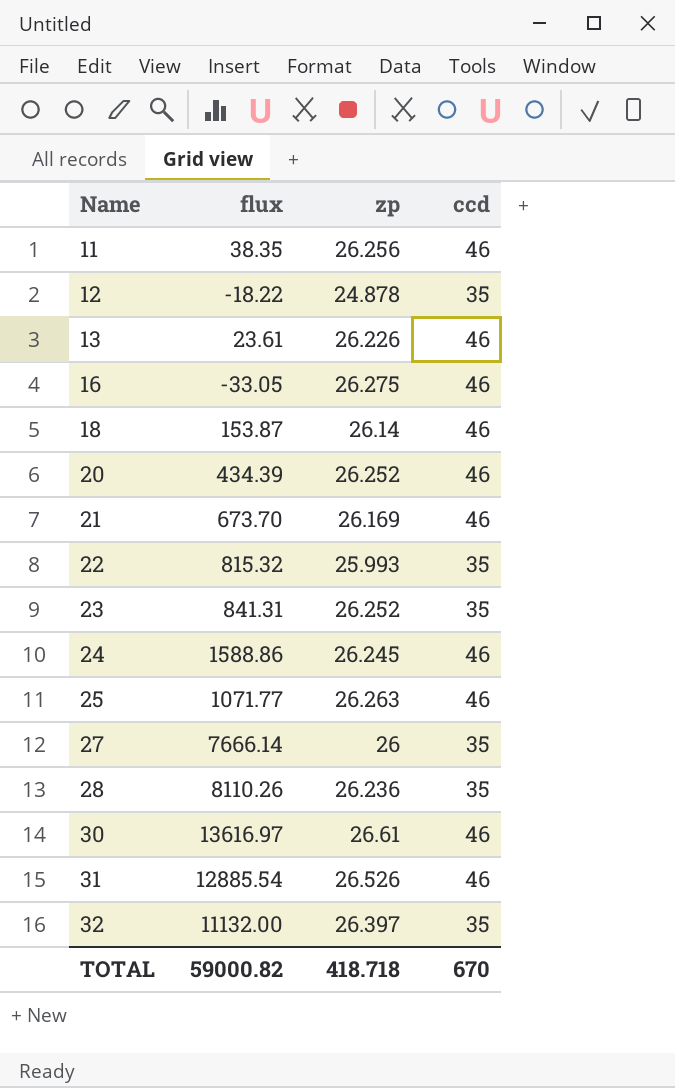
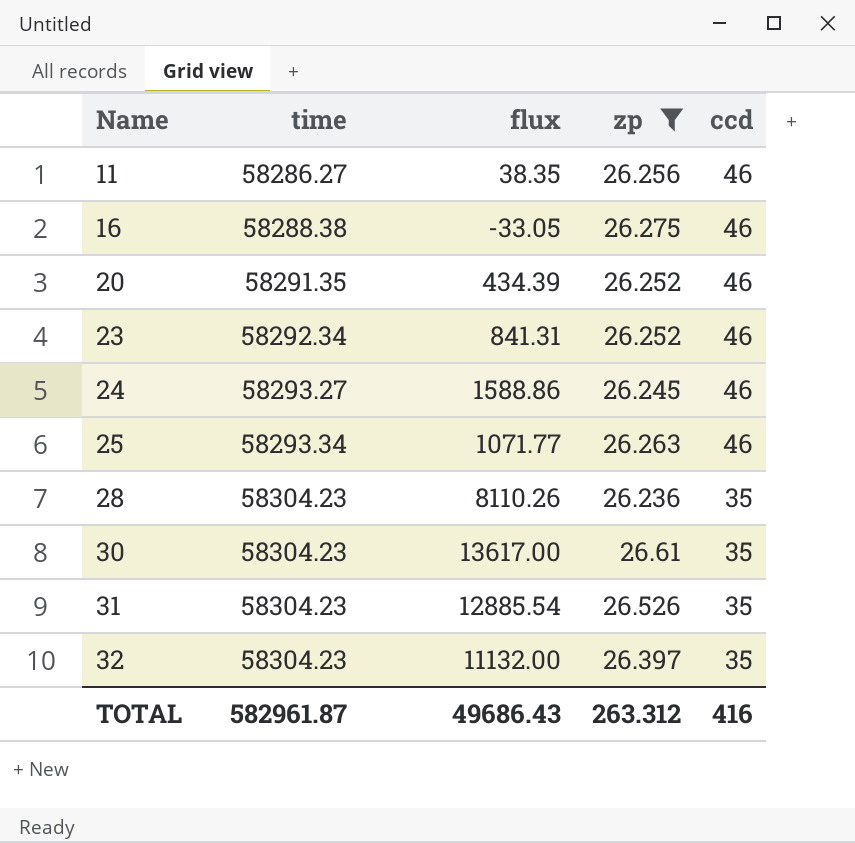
filter: none -> zp >= 26.236
column time | position: none -> 2
23 | ccd: 35 -> 46
30 | flux: 13616.97 -> 13617.00
30 | ccd: 46 -> 35
31 | ccd: 46 -> 35
TOTAL | flux: 59000.82 -> 49686.43
TOTAL | zp: 418.718 -> 263.312
TOTAL | ccd: 670 -> 416

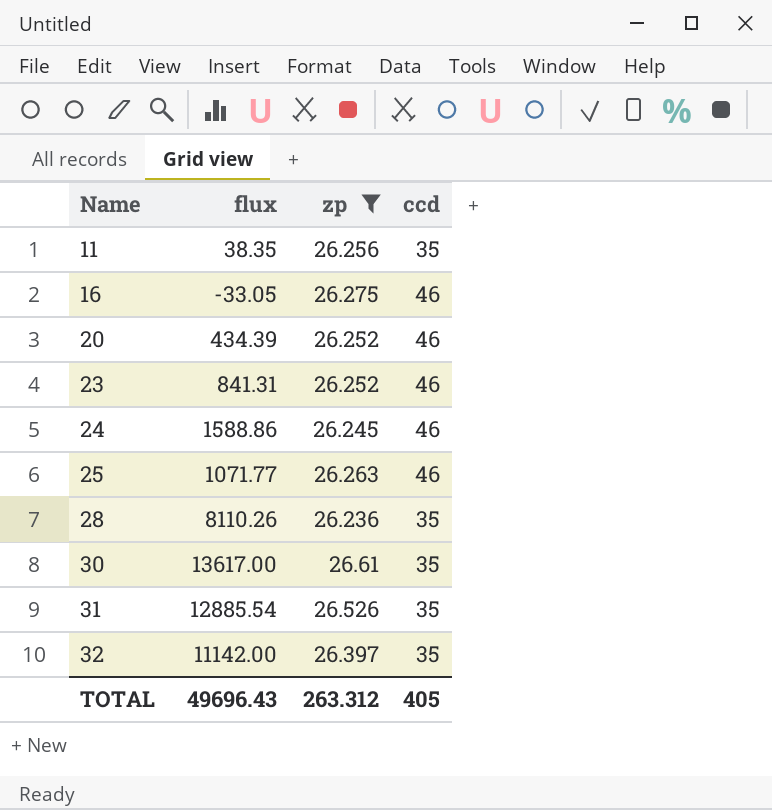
column time | position: 2 -> none
11 | ccd: 46 -> 35
32 | flux: 11132.00 -> 11142.00
TOTAL | flux: 49686.43 -> 49696.43
TOTAL | ccd: 416 -> 405

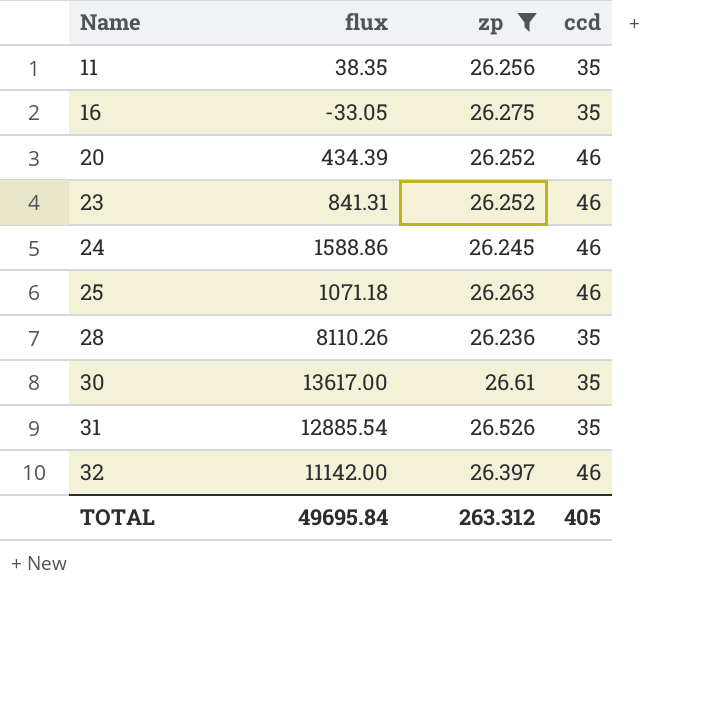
16 | ccd: 46 -> 35
25 | flux: 1071.77 -> 1071.18
32 | ccd: 35 -> 46
TOTAL | flux: 49696.43 -> 49695.84

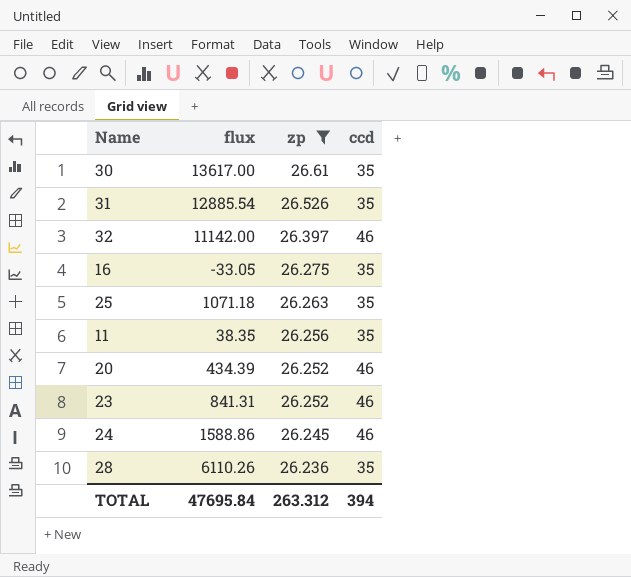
row order: Name ascending -> zp descending
25 | ccd: 46 -> 35
28 | flux: 8110.26 -> 6110.26
TOTAL | flux: 49695.84 -> 47695.84
TOTAL | ccd: 405 -> 394

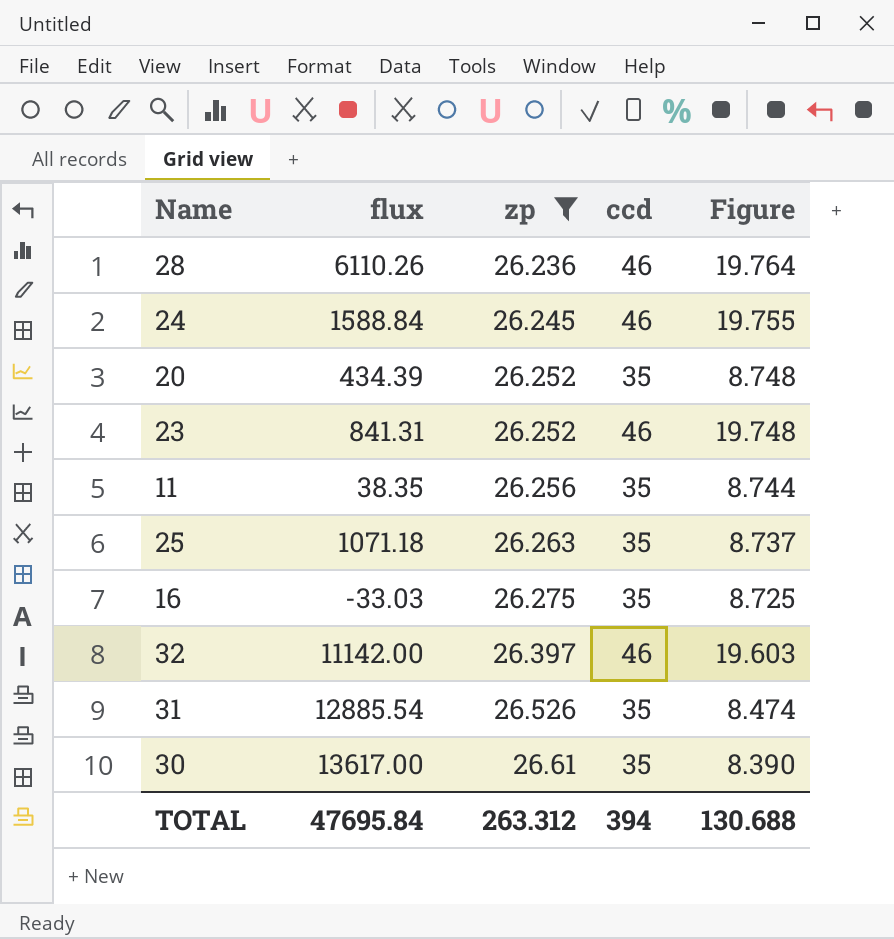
row order: zp descending -> zp ascending
column Figure | formula: none -> [ccd] - [zp]
28 | ccd: 35 -> 46
24 | flux: 1588.86 -> 1588.84
20 | ccd: 46 -> 35
16 | flux: -33.05 -> -33.03

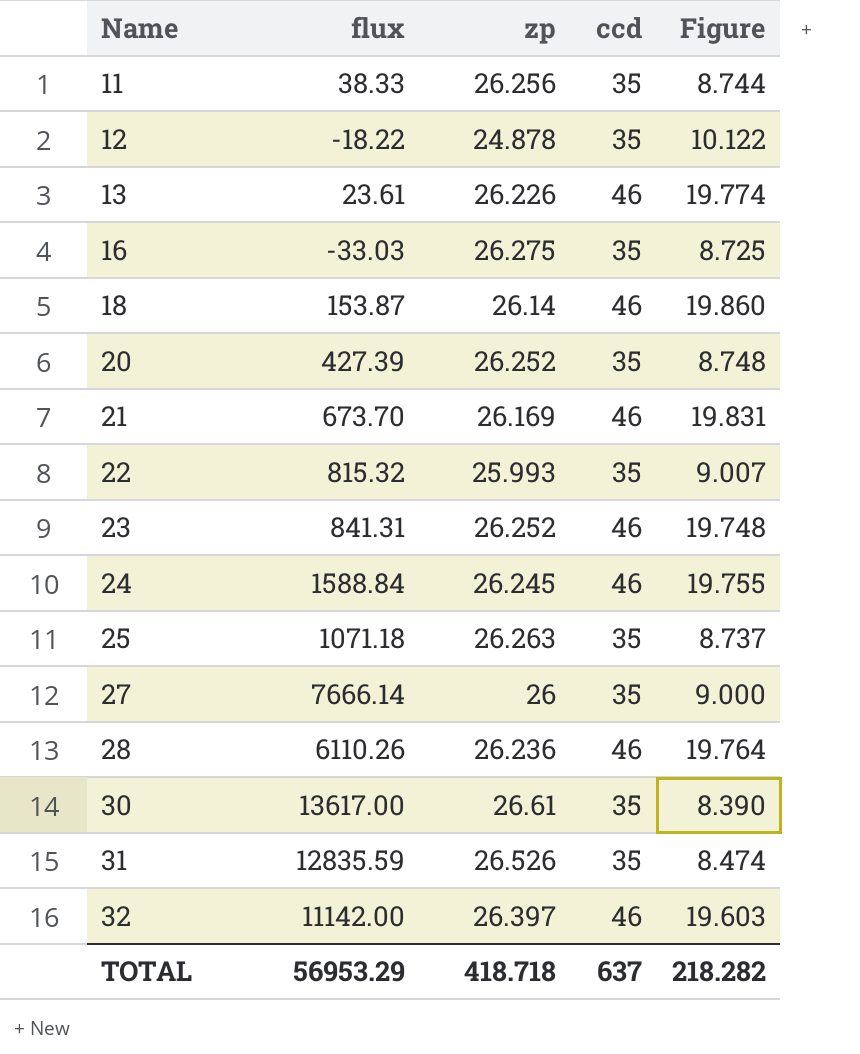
filter: zp >= 26.236 -> none
row order: zp ascending -> Name ascending
11 | flux: 38.35 -> 38.33
20 | flux: 434.39 -> 427.39
31 | flux: 12885.54 -> 12835.59
TOTAL | flux: 47695.84 -> 56953.29
TOTAL | zp: 263.312 -> 418.718
TOTAL | ccd: 394 -> 637
TOTAL | Figure: 130.688 -> 218.282

